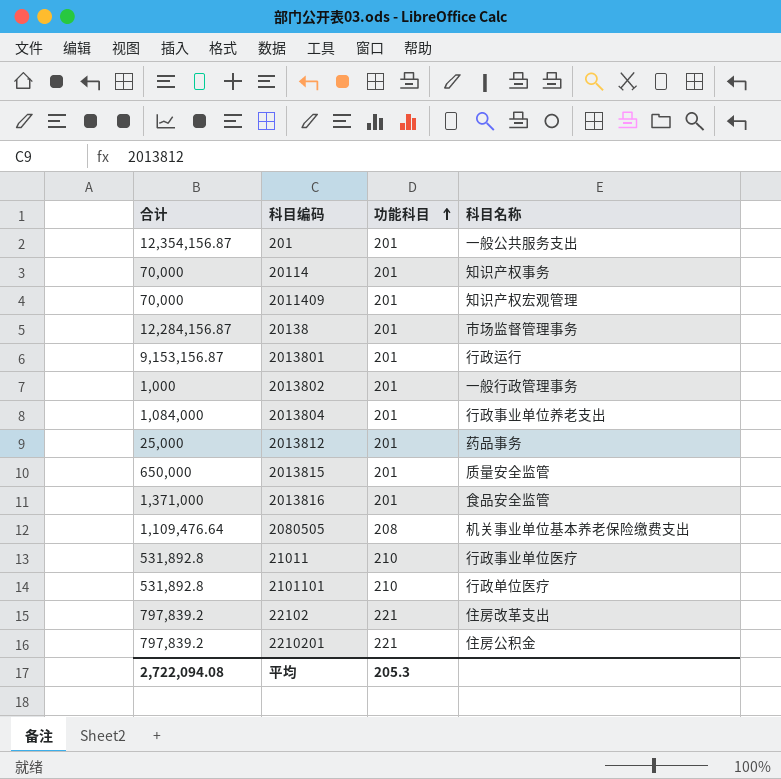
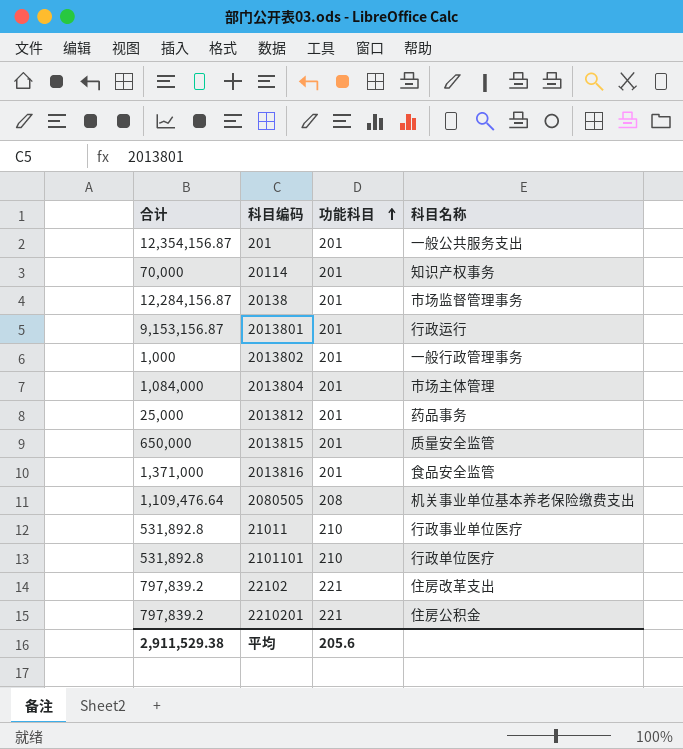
row 2011409: 70,000 | 201 | 知识产权宏观管理 -> none
2013804 | 科目名称: 行政事业单位养老支出 -> 市场主体管理
平均 | 合计: 2,722,094.08 -> 2,911,529.38
平均 | 功能科目: 205.3 -> 205.6

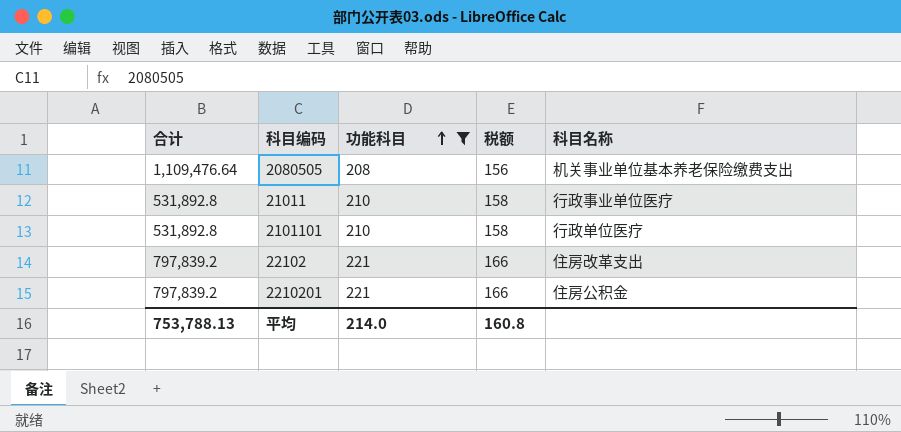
filter: none -> 功能科目 != 201
column 税额 | formula: none -> [功能科目] * 0.75
平均 | 合计: 2,911,529.38 -> 753,788.13
平均 | 功能科目: 205.6 -> 214.0

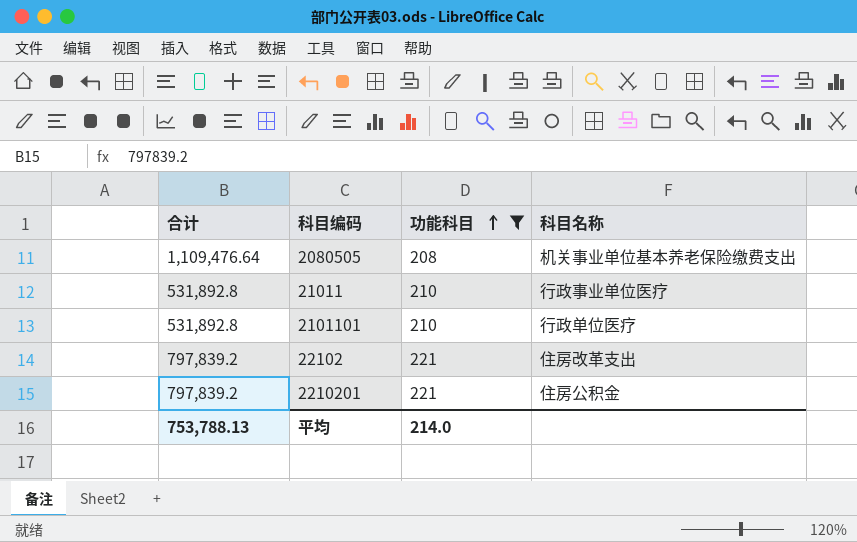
column 税额 | formula: [功能科目] * 0.75 -> none

